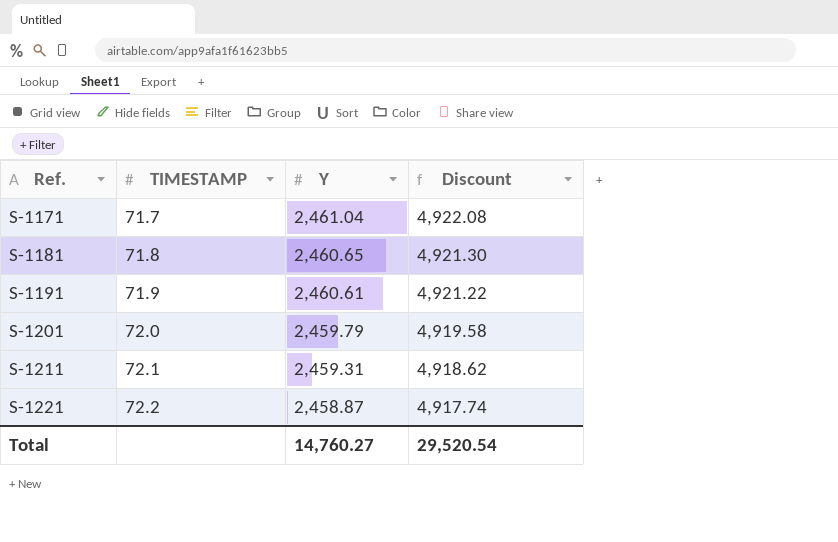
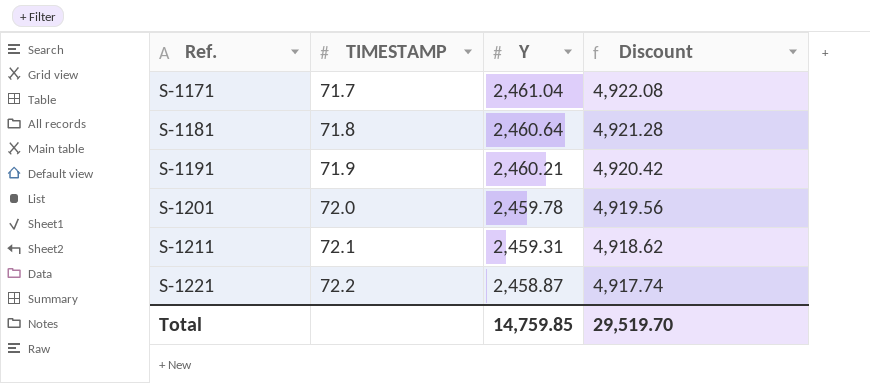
S-1181 | Y: 2,460.65 -> 2,460.64
S-1181 | Discount: 4,921.30 -> 4,921.28
S-1191 | Y: 2,460.61 -> 2,460.21
S-1191 | Discount: 4,921.22 -> 4,920.42
S-1201 | Y: 2,459.79 -> 2,459.78
S-1201 | Discount: 4,919.58 -> 4,919.56
Total | Y: 14,760.27 -> 14,759.85
Total | Discount: 29,520.54 -> 29,519.70

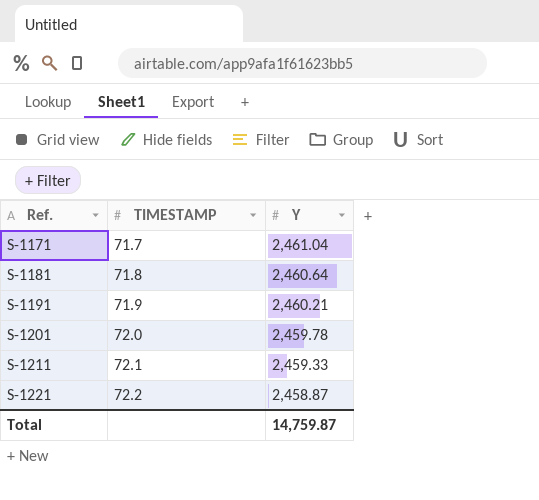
column Discount | formula: [Y] * 2 -> none
S-1211 | Y: 2,459.31 -> 2,459.33
Total | Y: 14,759.85 -> 14,759.87

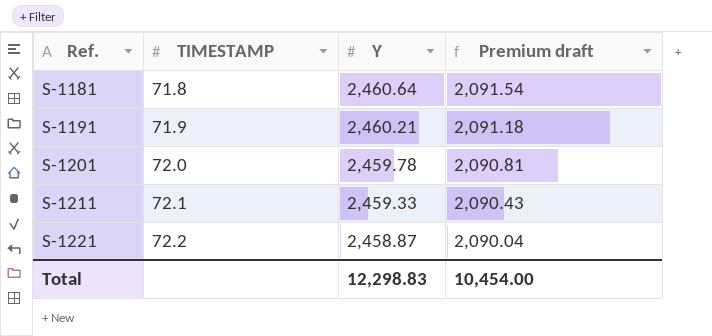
column Premium draft | formula: none -> [Y] * 0.85
row S-1171: 71.7 | 2,461.04 -> none
Total | Y: 14,759.87 -> 12,298.83

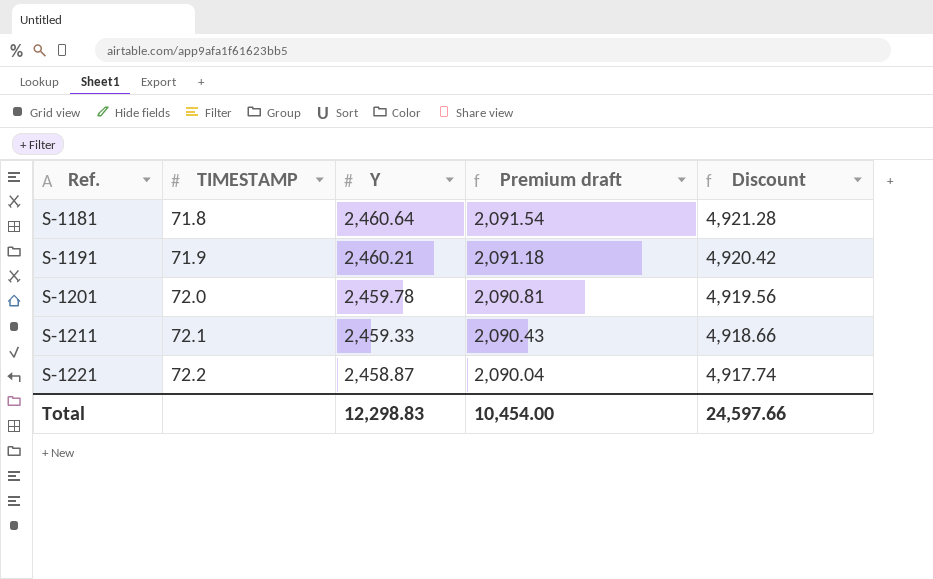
column Discount | formula: none -> [Y] * 2

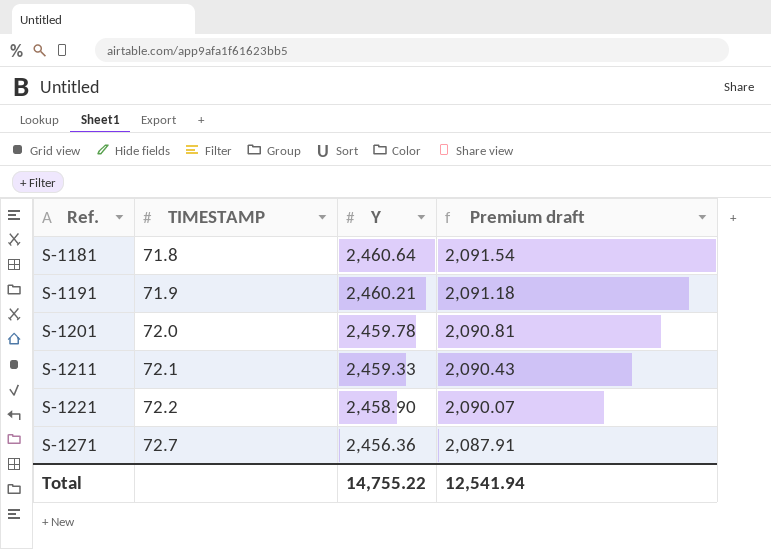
column Discount | formula: [Y] * 2 -> none
S-1221 | Y: 2,458.87 -> 2,458.90
S-1221 | Premium draft: 2,090.04 -> 2,090.07
row S-1271: none -> 72.7 | 2,456.36 | 2,087.91
Total | Y: 12,298.83 -> 14,755.22
Total | Premium draft: 10,454.00 -> 12,541.94

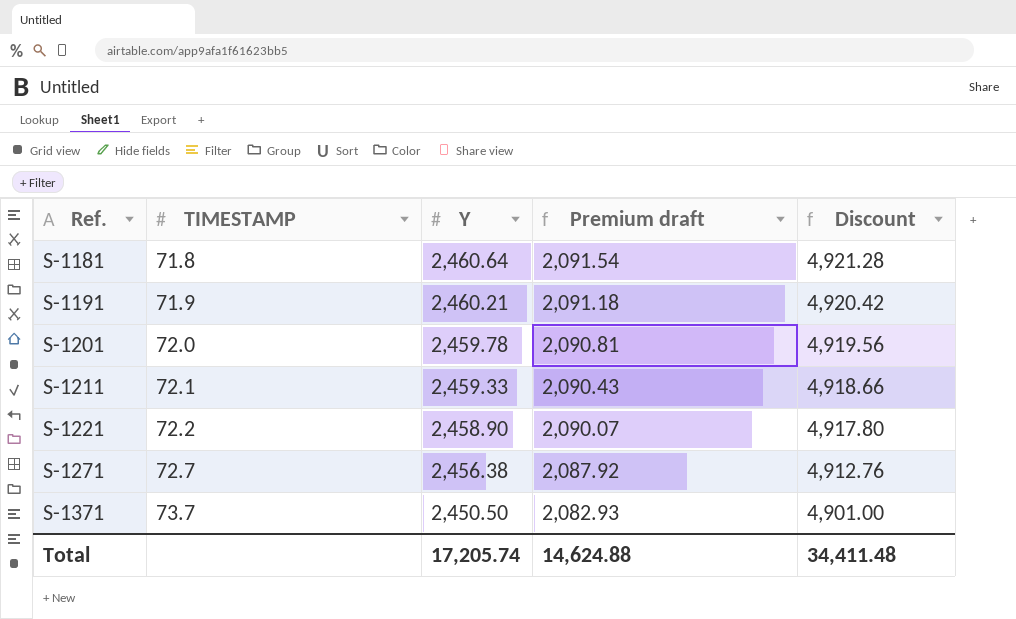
column Discount | formula: none -> [Y] * 2
S-1271 | Y: 2,456.36 -> 2,456.38
S-1271 | Premium draft: 2,087.91 -> 2,087.92
row S-1371: none -> 73.7 | 2,450.50 | 2,082.93 | 4,901.00
Total | Y: 14,755.22 -> 17,205.74
Total | Premium draft: 12,541.94 -> 14,624.88

